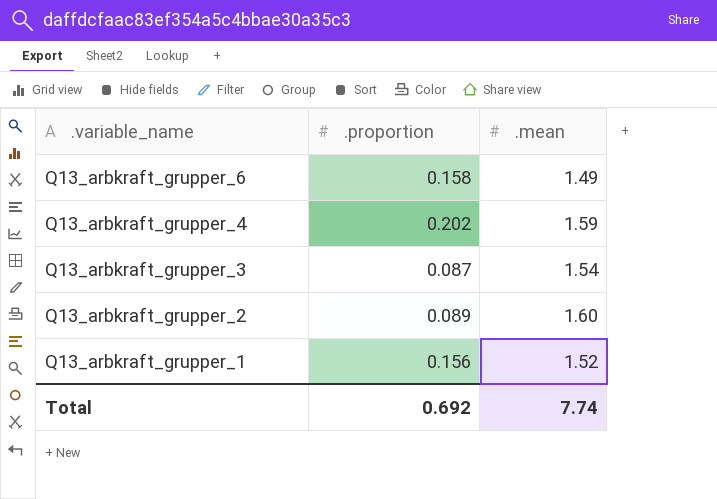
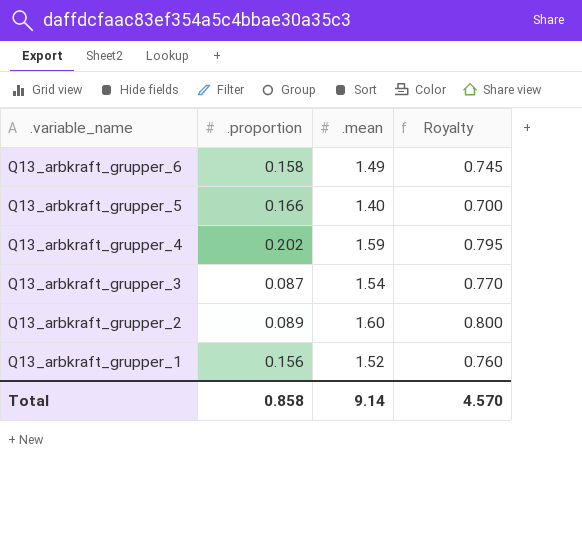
column Royalty | formula: none -> [.mean] * 0.5
row Q13_arbkraft_grupper_5: none -> 0.166 | 1.40 | 0.700
Total | .proportion: 0.692 -> 0.858
Total | .mean: 7.74 -> 9.14

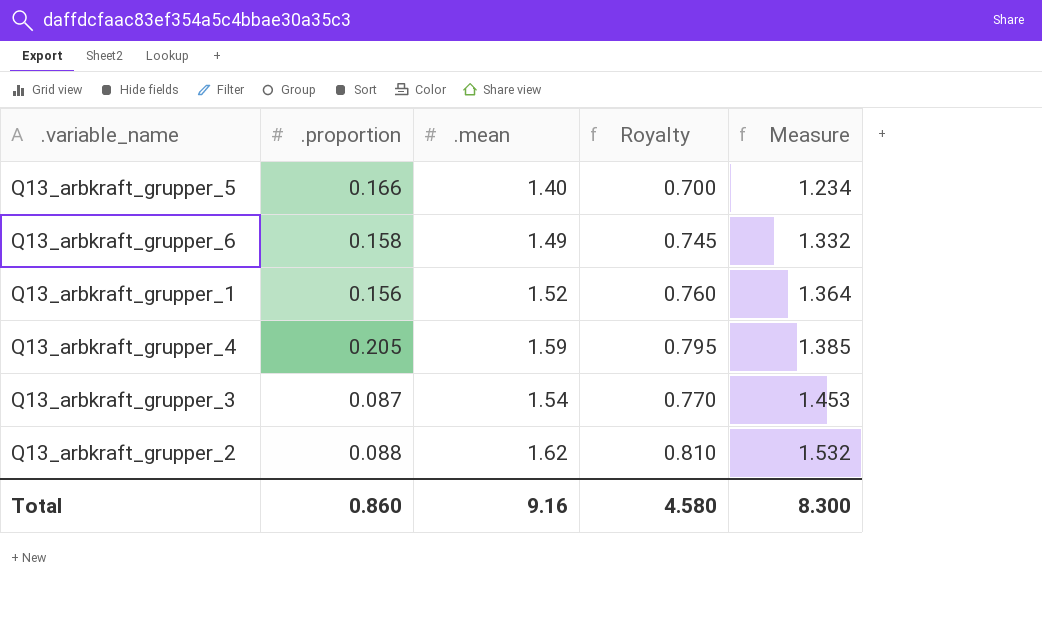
row order: .variable_name descending -> Measure ascending
column Measure | formula: none -> [.mean] - [.proportion]
Q13_arbkraft_grupper_4 | .proportion: 0.202 -> 0.205
Q13_arbkraft_grupper_2 | .proportion: 0.089 -> 0.088
Q13_arbkraft_grupper_2 | .mean: 1.60 -> 1.62
Q13_arbkraft_grupper_2 | Royalty: 0.800 -> 0.810
Total | .proportion: 0.858 -> 0.860
Total | .mean: 9.14 -> 9.16
Total | Royalty: 4.570 -> 4.580

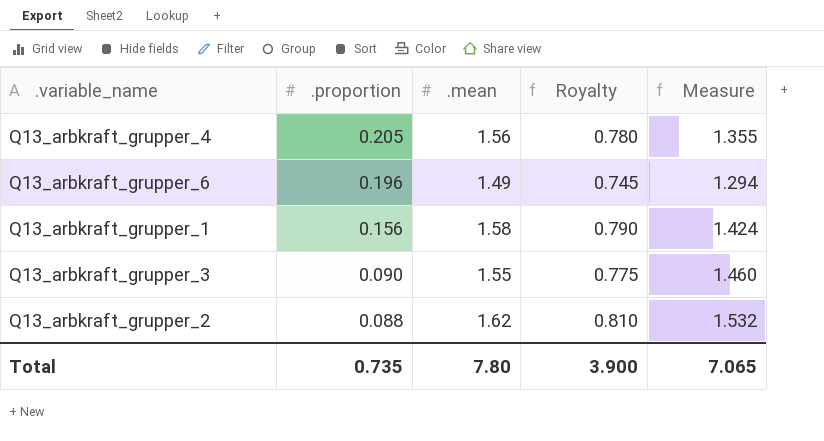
row order: Measure ascending -> .proportion descending
row Q13_arbkraft_grupper_5: 0.166 | 1.40 | 0.700 | 1.234 -> none
Q13_arbkraft_grupper_4 | .mean: 1.59 -> 1.56
Q13_arbkraft_grupper_4 | Royalty: 0.795 -> 0.780
Q13_arbkraft_grupper_4 | Measure: 1.385 -> 1.355
Q13_arbkraft_grupper_6 | .proportion: 0.158 -> 0.196
Q13_arbkraft_grupper_6 | Measure: 1.332 -> 1.294
Q13_arbkraft_grupper_1 | .mean: 1.52 -> 1.58
Q13_arbkraft_grupper_1 | Royalty: 0.760 -> 0.790
Q13_arbkraft_grupper_1 | Measure: 1.364 -> 1.424
Q13_arbkraft_grupper_3 | .proportion: 0.087 -> 0.090
Q13_arbkraft_grupper_3 | .mean: 1.54 -> 1.55
Q13_arbkraft_grupper_3 | Royalty: 0.770 -> 0.775
Q13_arbkraft_grupper_3 | Measure: 1.453 -> 1.460
Total | .proportion: 0.860 -> 0.735
Total | .mean: 9.16 -> 7.80
Total | Royalty: 4.580 -> 3.900
Total | Measure: 8.300 -> 7.065

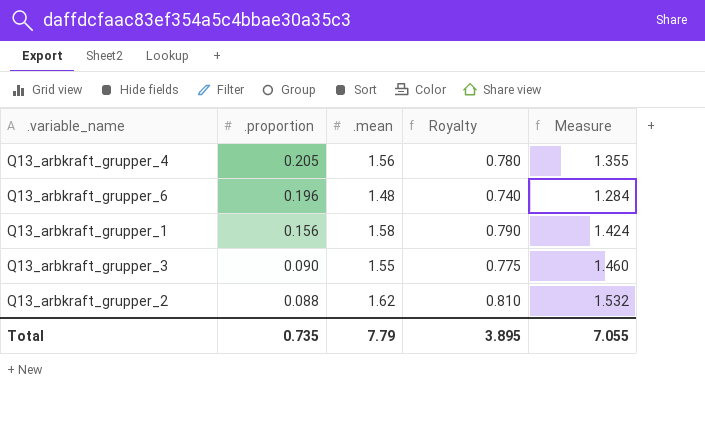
Q13_arbkraft_grupper_6 | .mean: 1.49 -> 1.48
Q13_arbkraft_grupper_6 | Royalty: 0.745 -> 0.740
Q13_arbkraft_grupper_6 | Measure: 1.294 -> 1.284
Total | .mean: 7.80 -> 7.79
Total | Royalty: 3.900 -> 3.895
Total | Measure: 7.065 -> 7.055

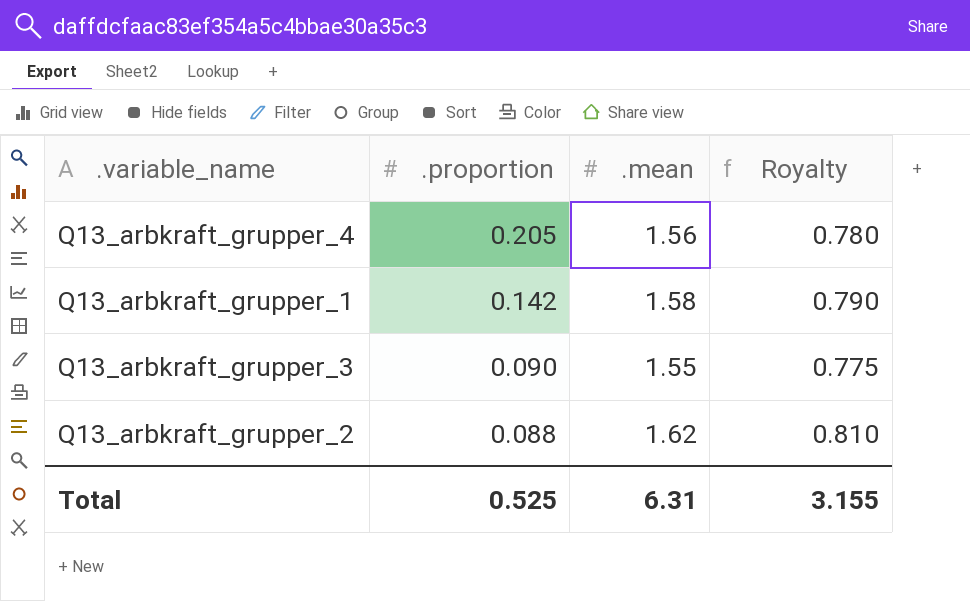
column Measure | formula: [.mean] - [.proportion] -> none
row Q13_arbkraft_grupper_6: 0.196 | 1.48 | 0.740 | 1.284 -> none
Q13_arbkraft_grupper_1 | .proportion: 0.156 -> 0.142
Total | .proportion: 0.735 -> 0.525
Total | .mean: 7.79 -> 6.31
Total | Royalty: 3.895 -> 3.155

